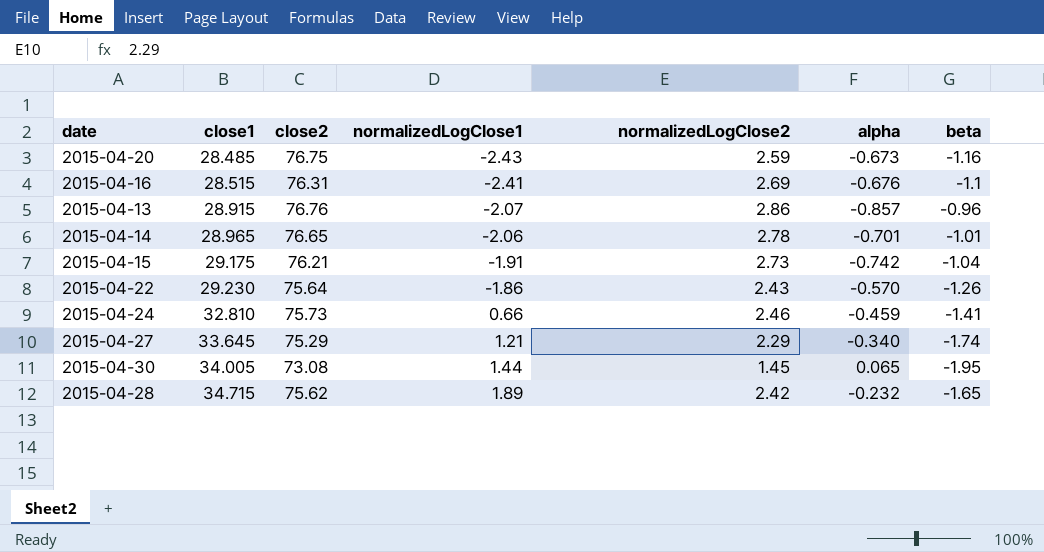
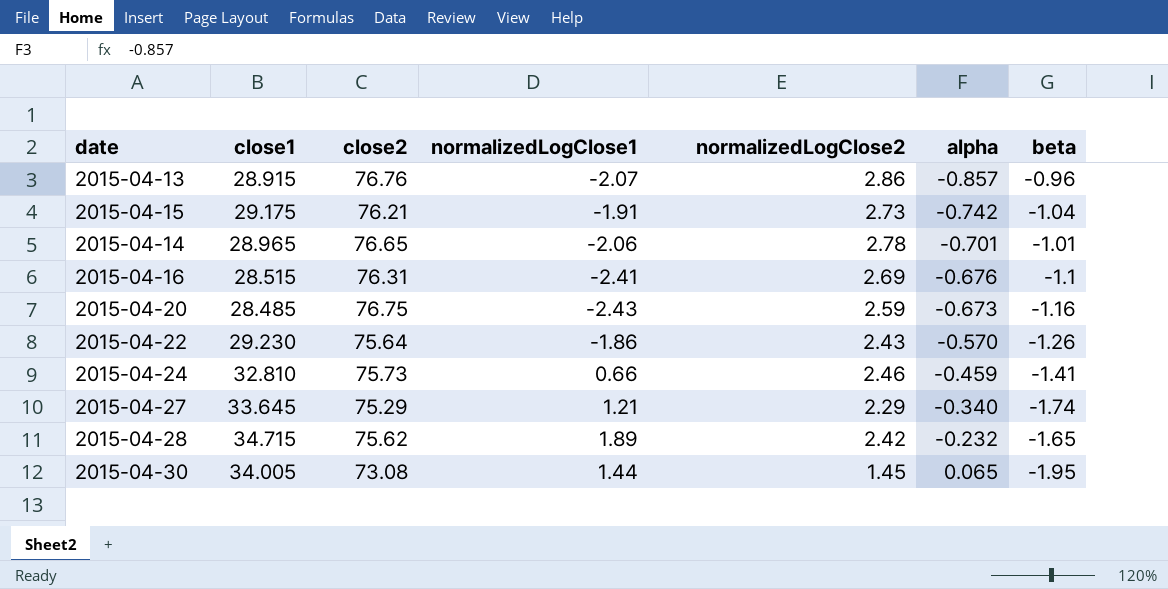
row order: close1 ascending -> alpha ascending

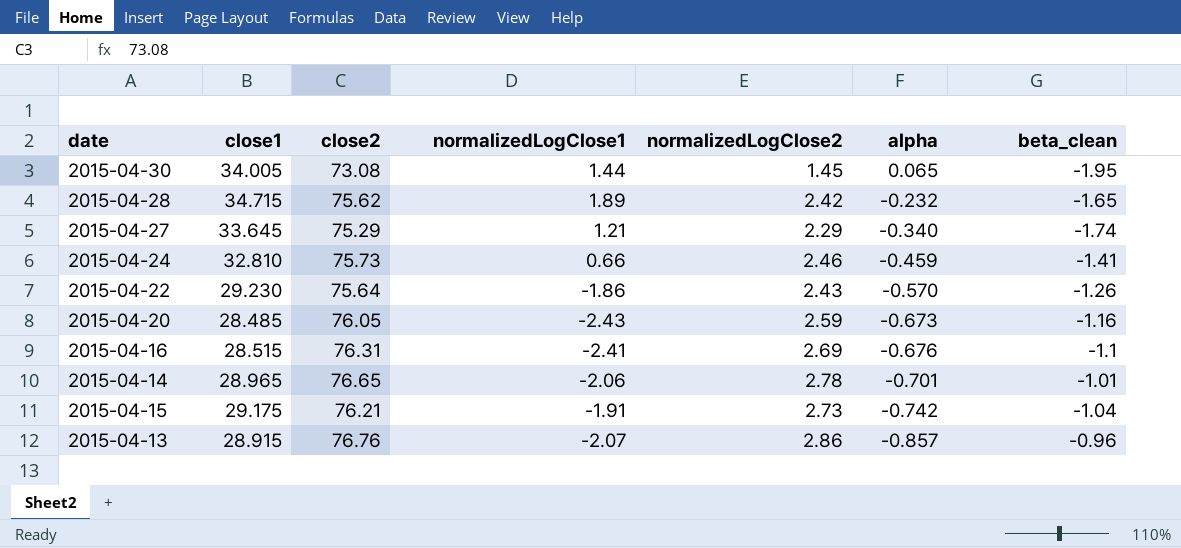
row order: alpha ascending -> alpha descending
column name: beta -> beta_clean
2015-04-20 | close2: 76.75 -> 76.05

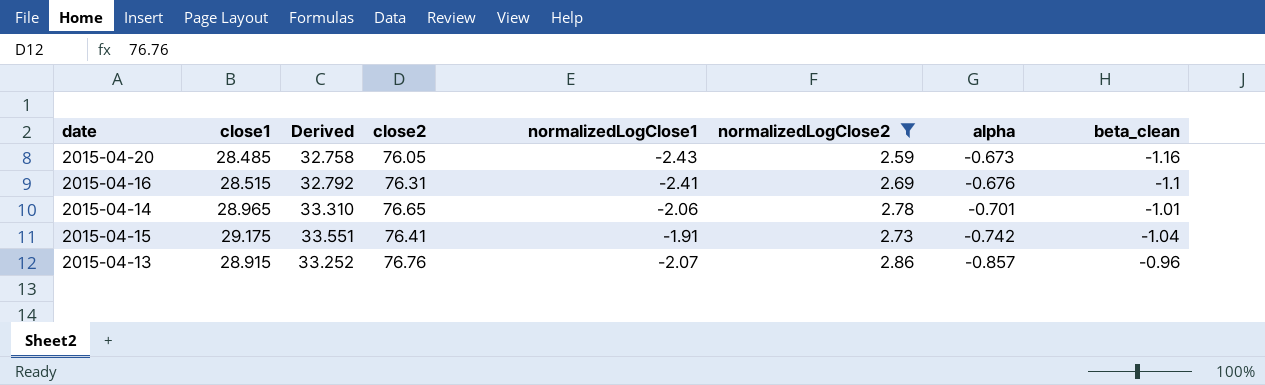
filter: none -> normalizedLogClose2 >= 2.59
column Derived | formula: none -> [close1] * 1.15
2015-04-15 | close2: 76.21 -> 76.41

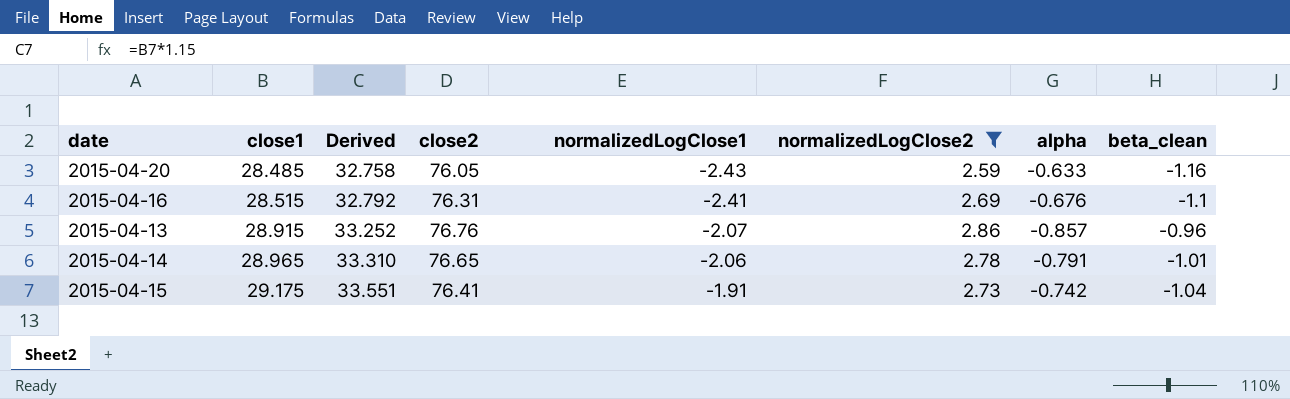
row order: alpha descending -> close1 ascending
2015-04-20 | alpha: -0.673 -> -0.633
2015-04-14 | alpha: -0.701 -> -0.791

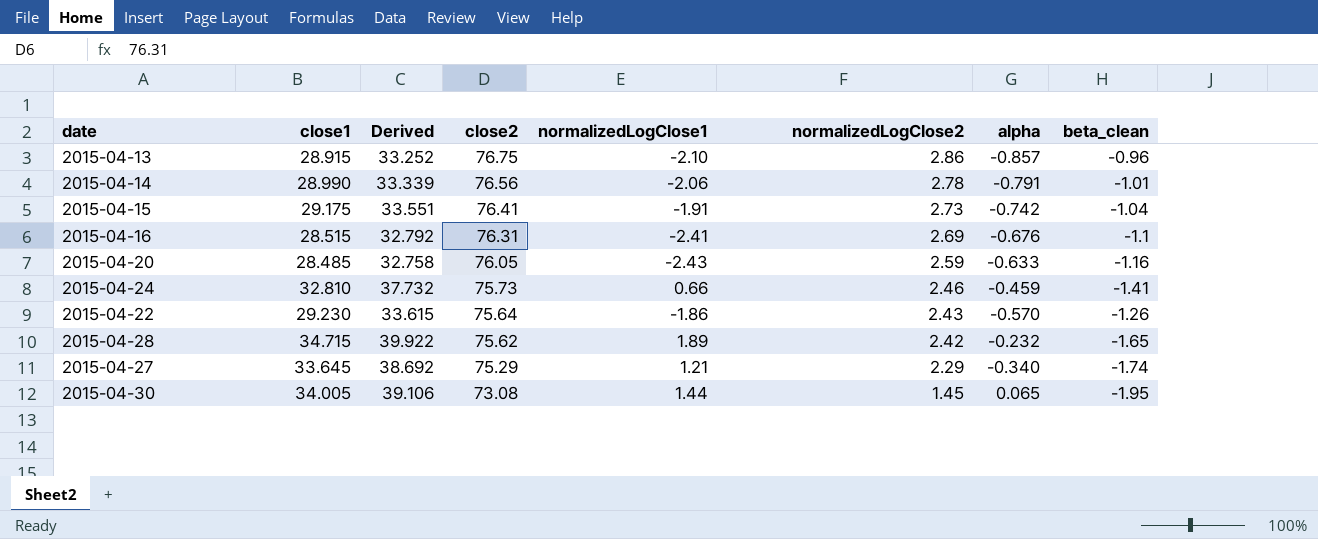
filter: normalizedLogClose2 >= 2.59 -> none
row order: close1 ascending -> close2 descending
2015-04-13 | close2: 76.76 -> 76.75
2015-04-13 | normalizedLogClose1: -2.07 -> -2.10
2015-04-14 | close1: 28.965 -> 28.990
2015-04-14 | Derived: 33.310 -> 33.339
2015-04-14 | close2: 76.65 -> 76.56

